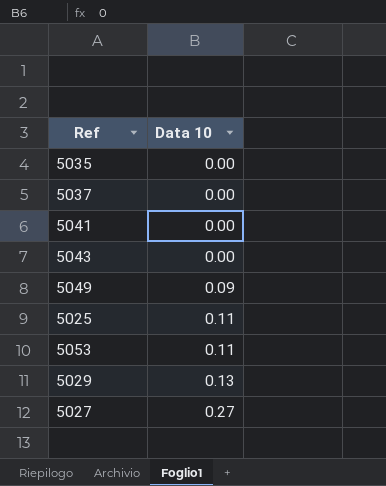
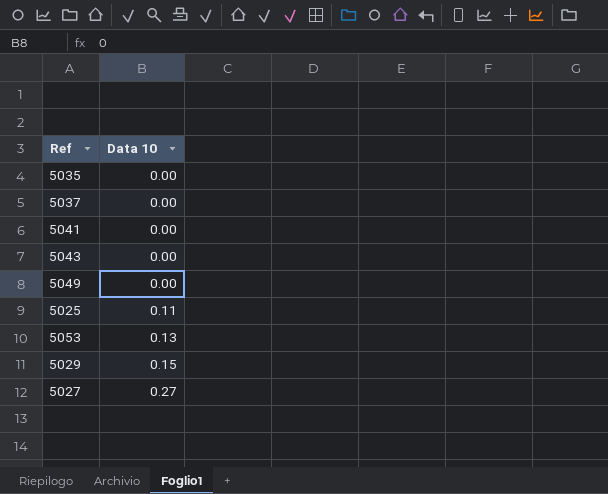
5049 | Data 10: 0.09 -> 0.00
5053 | Data 10: 0.11 -> 0.13
5029 | Data 10: 0.13 -> 0.15

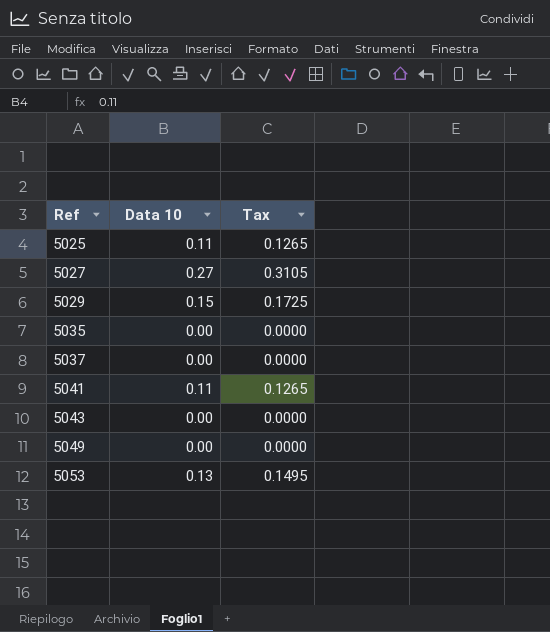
row order: Data 10 ascending -> Ref ascending
column Tax | formula: none -> [Data 10] * 1.15
5041 | Data 10: 0.00 -> 0.11

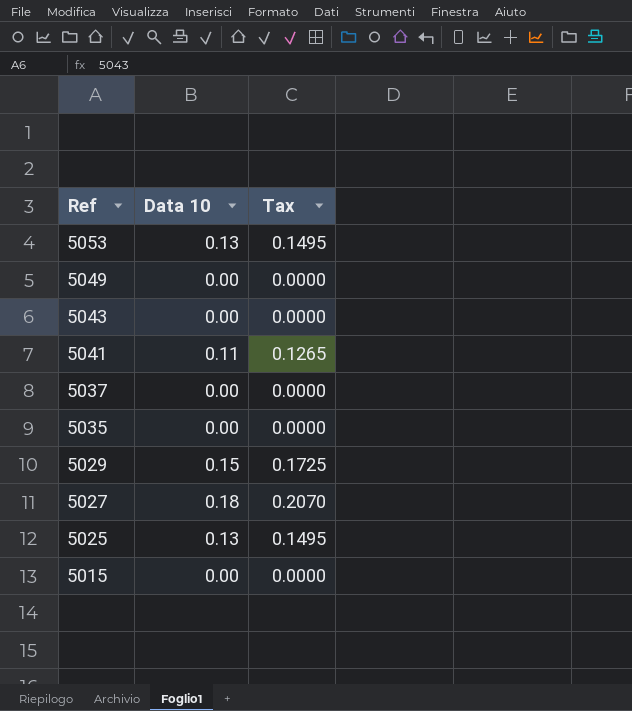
row order: Ref ascending -> Ref descending
5027 | Data 10: 0.27 -> 0.18
5027 | Tax: 0.3105 -> 0.2070
5025 | Data 10: 0.11 -> 0.13
5025 | Tax: 0.1265 -> 0.1495
row 5015: none -> 0.00 | 0.0000

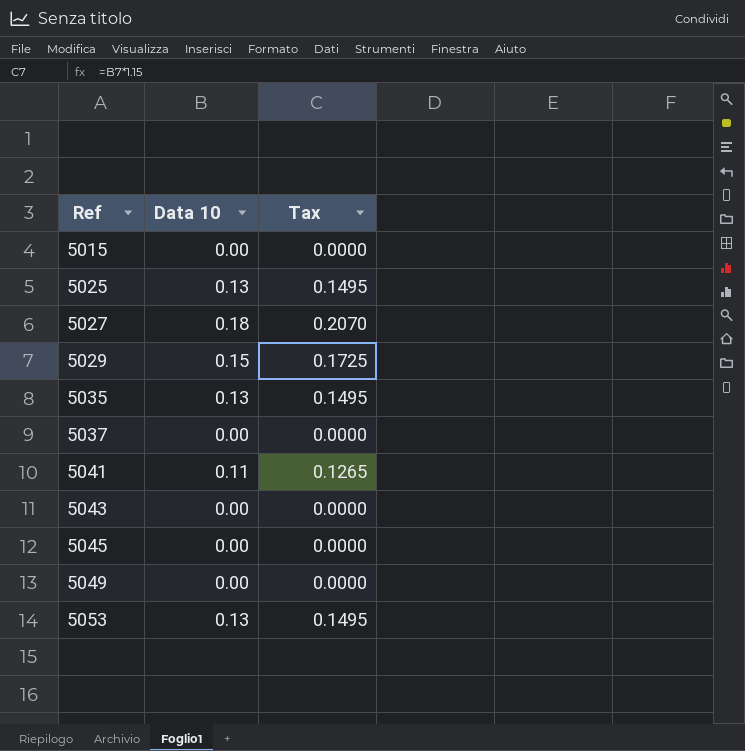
row order: Ref descending -> Ref ascending
5035 | Data 10: 0.00 -> 0.13
5035 | Tax: 0.0000 -> 0.1495
row 5045: none -> 0.00 | 0.0000

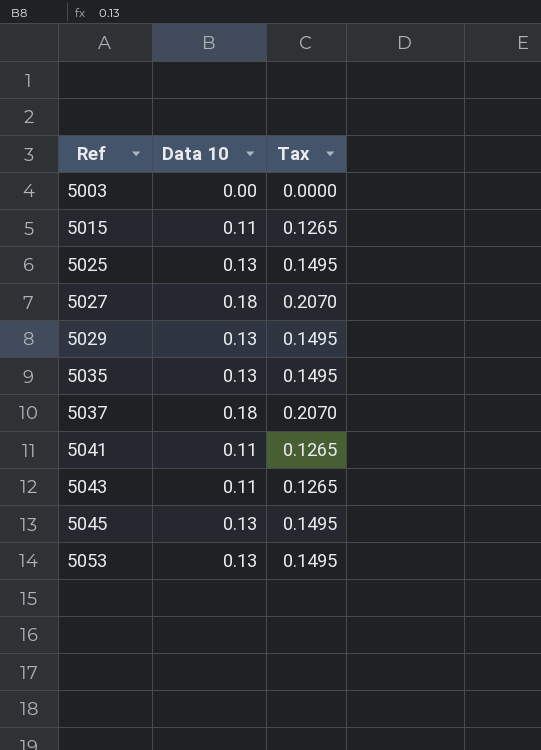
row 5049: 0.00 | 0.0000 -> none
row 5003: none -> 0.00 | 0.0000
5015 | Data 10: 0.00 -> 0.11
5015 | Tax: 0.0000 -> 0.1265
5029 | Data 10: 0.15 -> 0.13
5029 | Tax: 0.1725 -> 0.1495
5037 | Data 10: 0.00 -> 0.18
5037 | Tax: 0.0000 -> 0.2070
5043 | Data 10: 0.00 -> 0.11
5043 | Tax: 0.0000 -> 0.1265
5045 | Data 10: 0.00 -> 0.13
5045 | Tax: 0.0000 -> 0.1495

